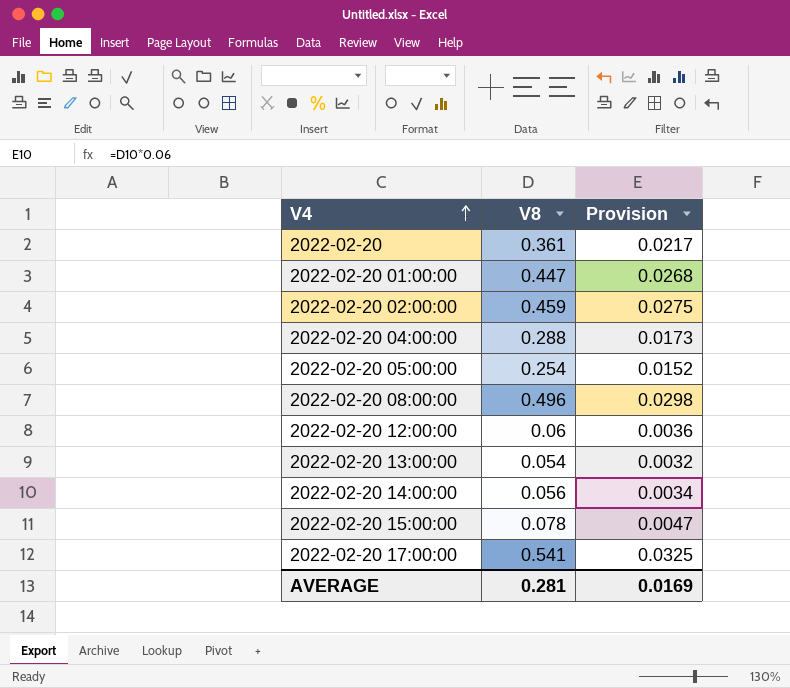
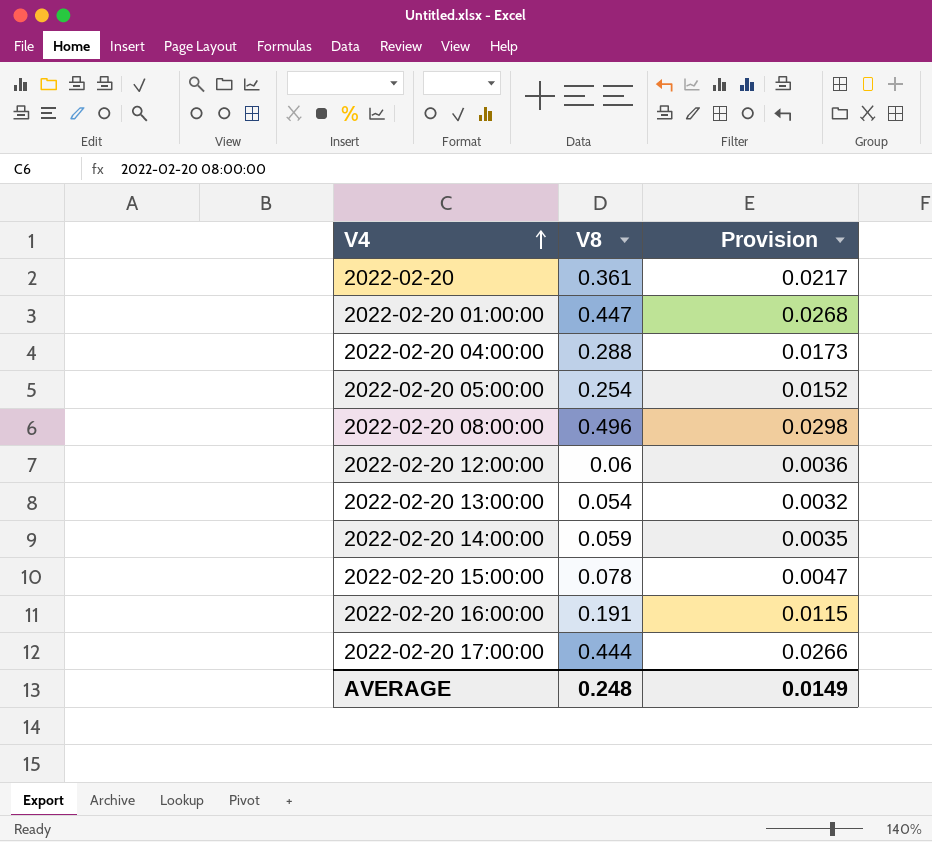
row 2022-02-20 02:00:00: 0.459 | 0.0275 -> none
2022-02-20 14:00:00 | V8: 0.056 -> 0.059
2022-02-20 14:00:00 | Provision: 0.0034 -> 0.0035
row 2022-02-20 16:00:00: none -> 0.191 | 0.0115
2022-02-20 17:00:00 | V8: 0.541 -> 0.444
2022-02-20 17:00:00 | Provision: 0.0325 -> 0.0266
AVERAGE | V8: 0.281 -> 0.248
AVERAGE | Provision: 0.0169 -> 0.0149

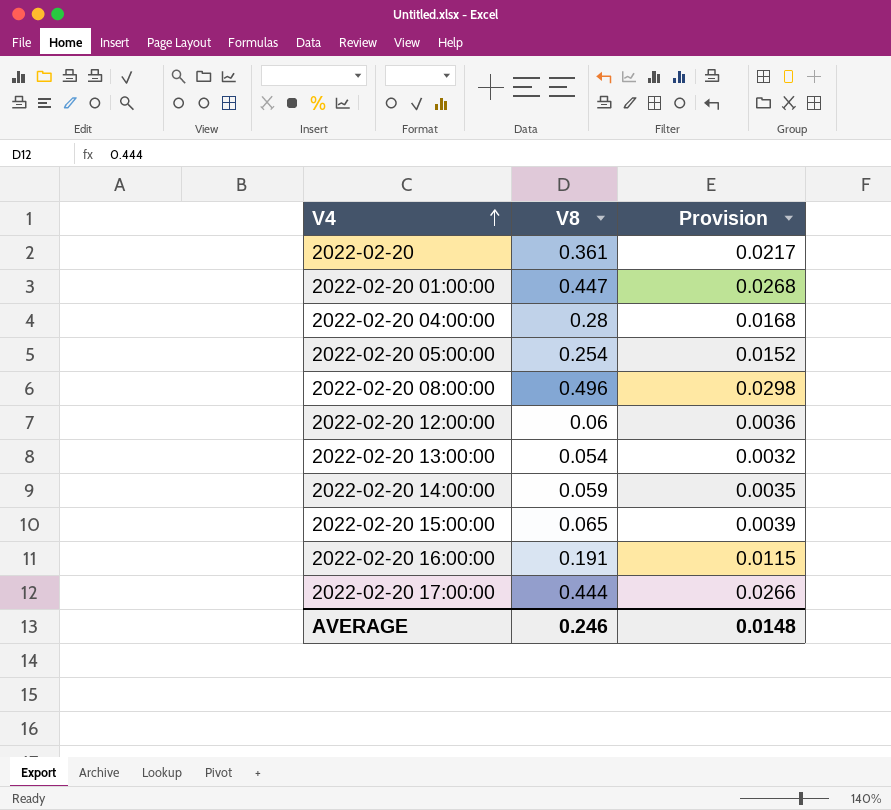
2022-02-20 04:00:00 | V8: 0.288 -> 0.28
2022-02-20 04:00:00 | Provision: 0.0173 -> 0.0168
2022-02-20 15:00:00 | V8: 0.078 -> 0.065
2022-02-20 15:00:00 | Provision: 0.0047 -> 0.0039
AVERAGE | V8: 0.248 -> 0.246
AVERAGE | Provision: 0.0149 -> 0.0148

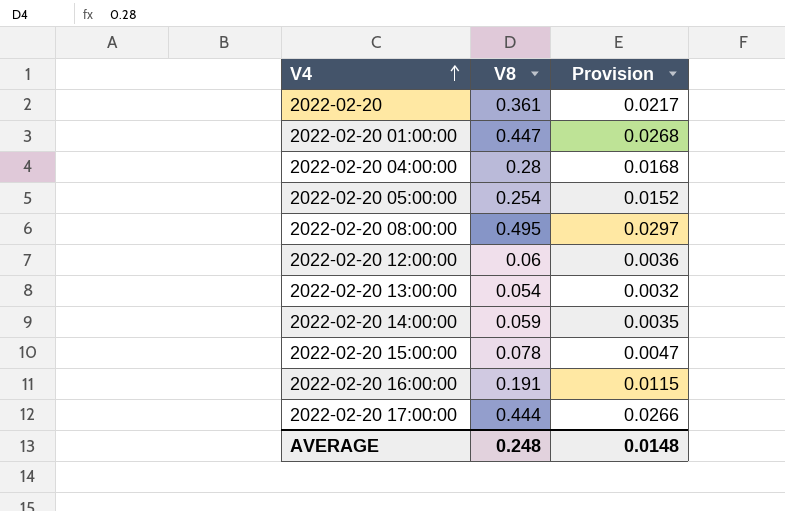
2022-02-20 08:00:00 | V8: 0.496 -> 0.495
2022-02-20 08:00:00 | Provision: 0.0298 -> 0.0297
2022-02-20 15:00:00 | V8: 0.065 -> 0.078
2022-02-20 15:00:00 | Provision: 0.0039 -> 0.0047
AVERAGE | V8: 0.246 -> 0.248

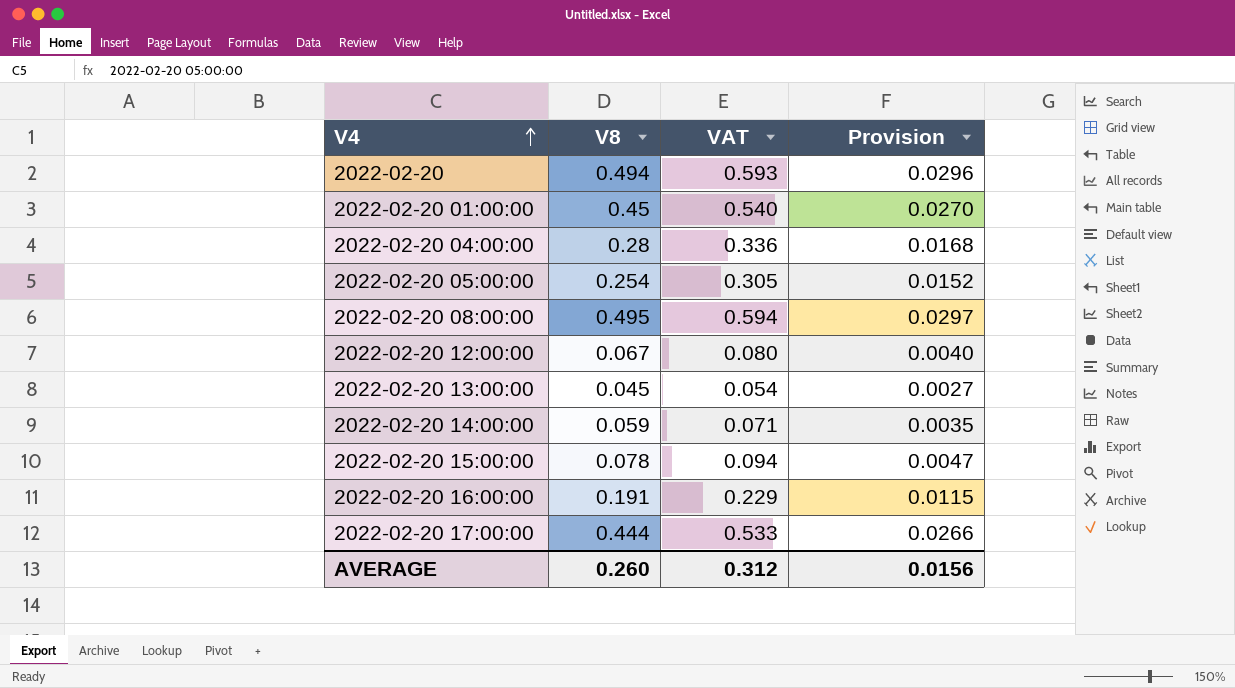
column VAT | formula: none -> [V8] * 1.2
2022-02-20 | V8: 0.361 -> 0.494
2022-02-20 | Provision: 0.0217 -> 0.0296
2022-02-20 01:00:00 | V8: 0.447 -> 0.45
2022-02-20 01:00:00 | Provision: 0.0268 -> 0.0270
2022-02-20 12:00:00 | V8: 0.06 -> 0.067
2022-02-20 12:00:00 | Provision: 0.0036 -> 0.0040
2022-02-20 13:00:00 | V8: 0.054 -> 0.045
2022-02-20 13:00:00 | Provision: 0.0032 -> 0.0027
AVERAGE | V8: 0.248 -> 0.260
AVERAGE | Provision: 0.0148 -> 0.0156

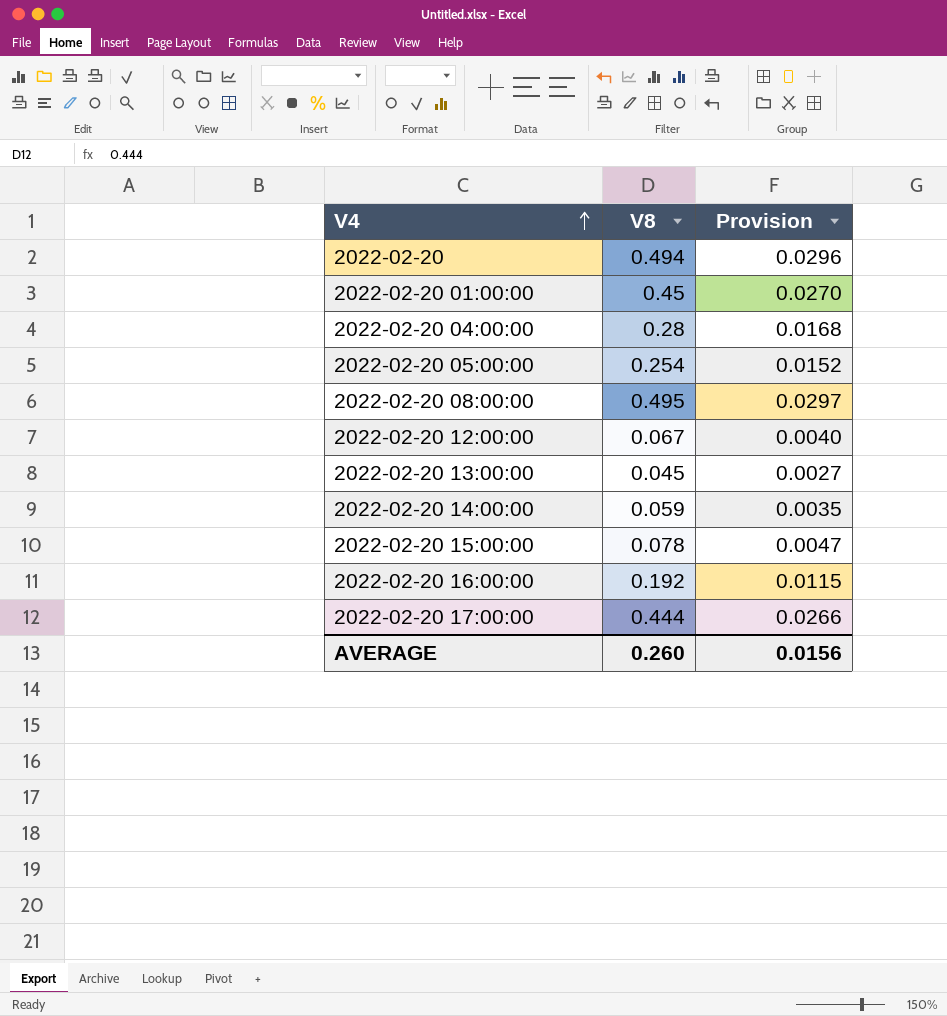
column VAT | formula: [V8] * 1.2 -> none
2022-02-20 16:00:00 | V8: 0.191 -> 0.192

